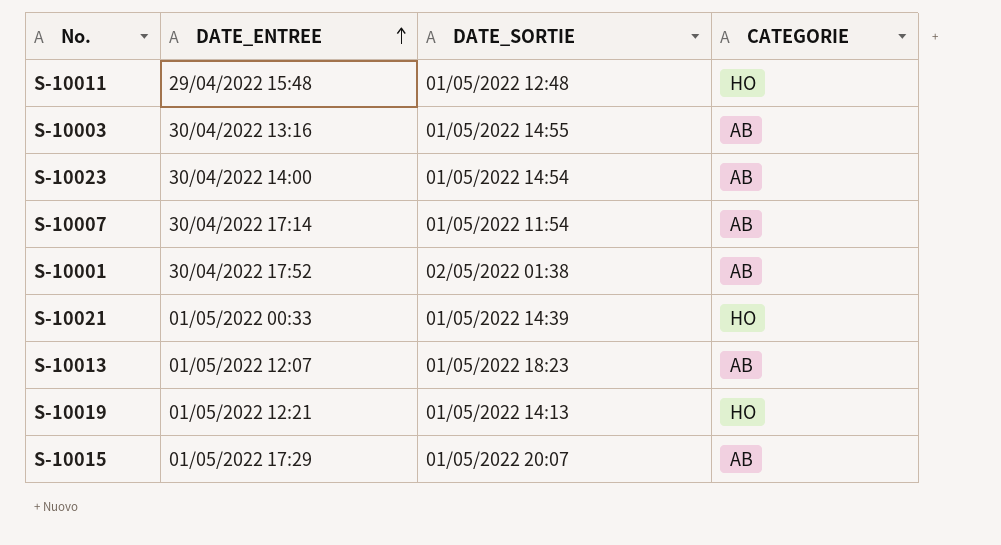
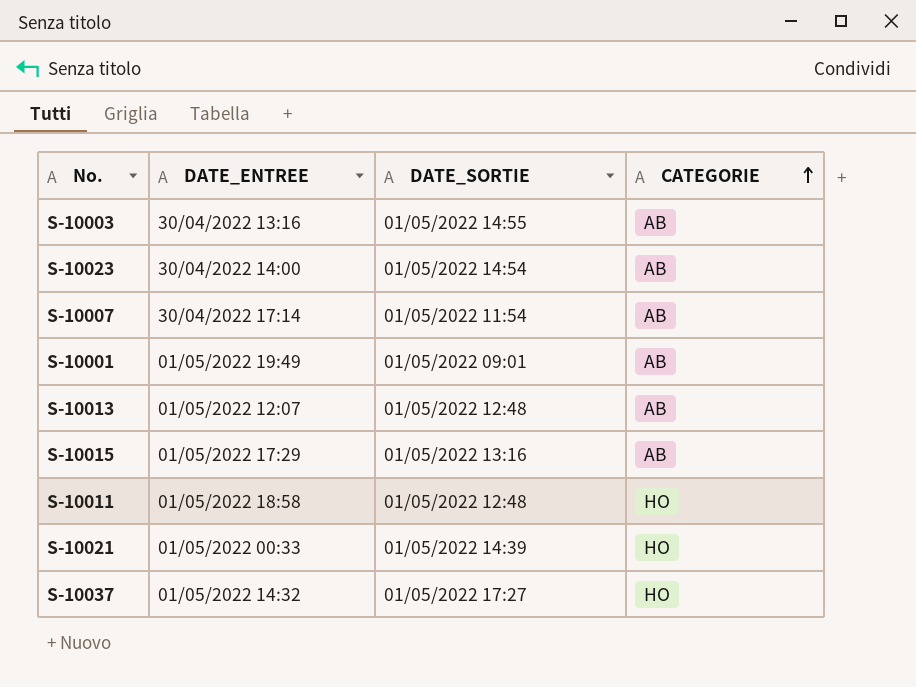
row order: DATE_ENTREE ascending -> CATEGORIE ascending
row S-10019: 01/05/2022 12:21 | 01/05/2022 14:13 | HO -> none
S-10001 | DATE_ENTREE: 30/04/2022 17:52 -> 01/05/2022 19:49
S-10001 | DATE_SORTIE: 02/05/2022 01:38 -> 01/05/2022 09:01
S-10013 | DATE_SORTIE: 01/05/2022 18:23 -> 01/05/2022 12:48
S-10015 | DATE_SORTIE: 01/05/2022 20:07 -> 01/05/2022 13:16
S-10011 | DATE_ENTREE: 29/04/2022 15:48 -> 01/05/2022 18:58
row S-10037: none -> 01/05/2022 14:32 | 01/05/2022 17:27 | HO

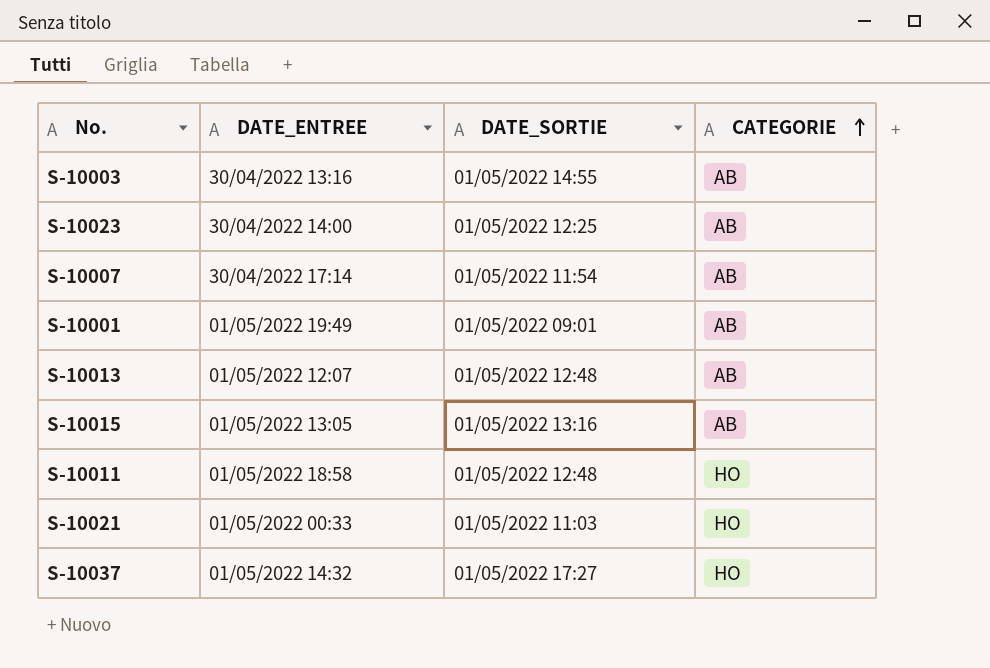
S-10023 | DATE_SORTIE: 01/05/2022 14:54 -> 01/05/2022 12:25
S-10015 | DATE_ENTREE: 01/05/2022 17:29 -> 01/05/2022 13:05
S-10021 | DATE_SORTIE: 01/05/2022 14:39 -> 01/05/2022 11:03

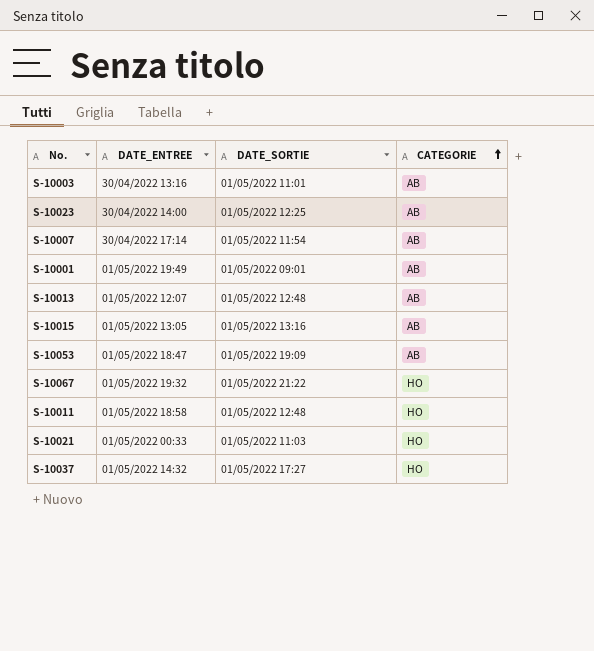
S-10003 | DATE_SORTIE: 01/05/2022 14:55 -> 01/05/2022 11:01
row S-10053: none -> 01/05/2022 18:47 | 01/05/2022 19:09 | AB
row S-10067: none -> 01/05/2022 19:32 | 01/05/2022 21:22 | HO

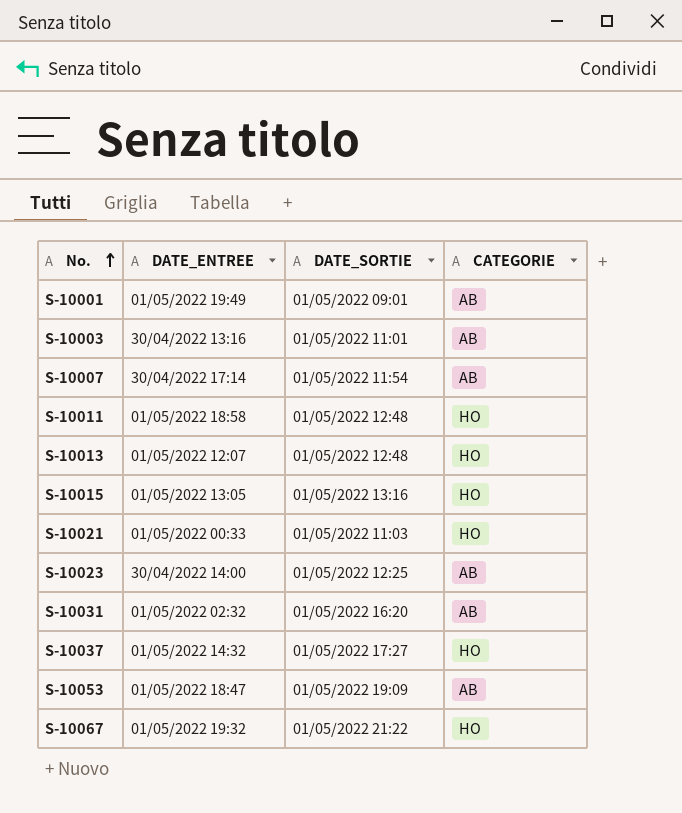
row order: CATEGORIE ascending -> No. ascending
S-10013 | CATEGORIE: AB -> HO
S-10015 | CATEGORIE: AB -> HO
row S-10031: none -> 01/05/2022 02:32 | 01/05/2022 16:20 | AB

